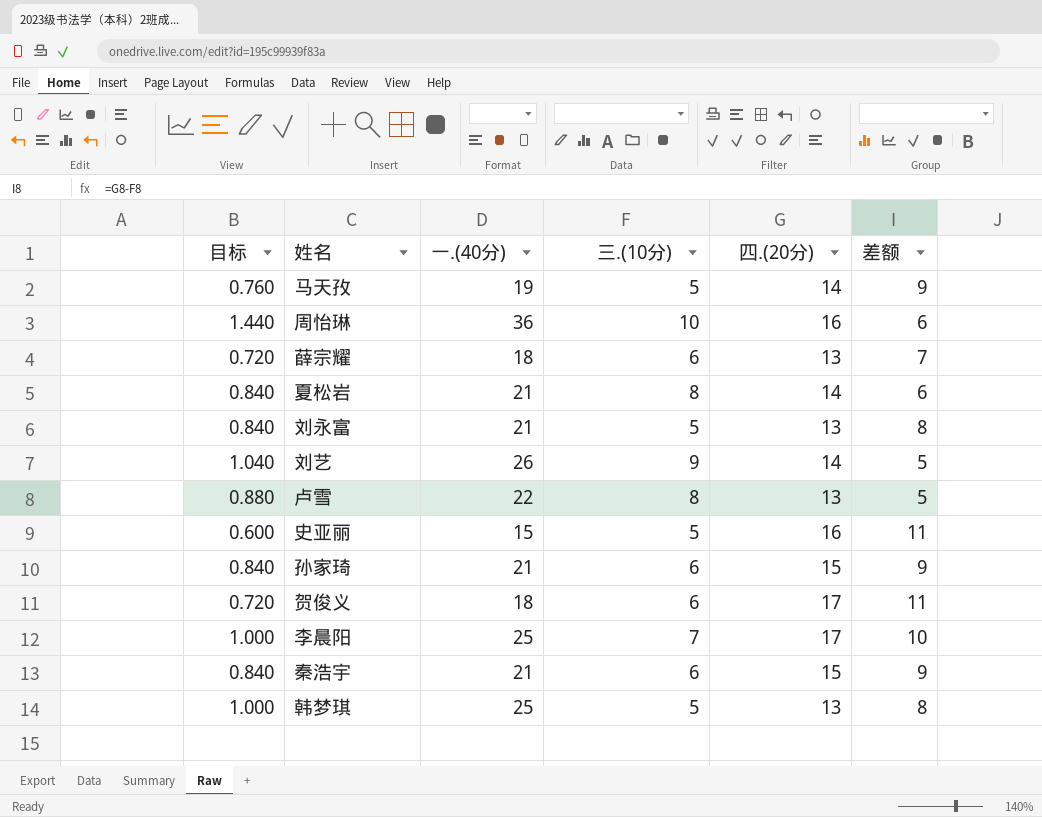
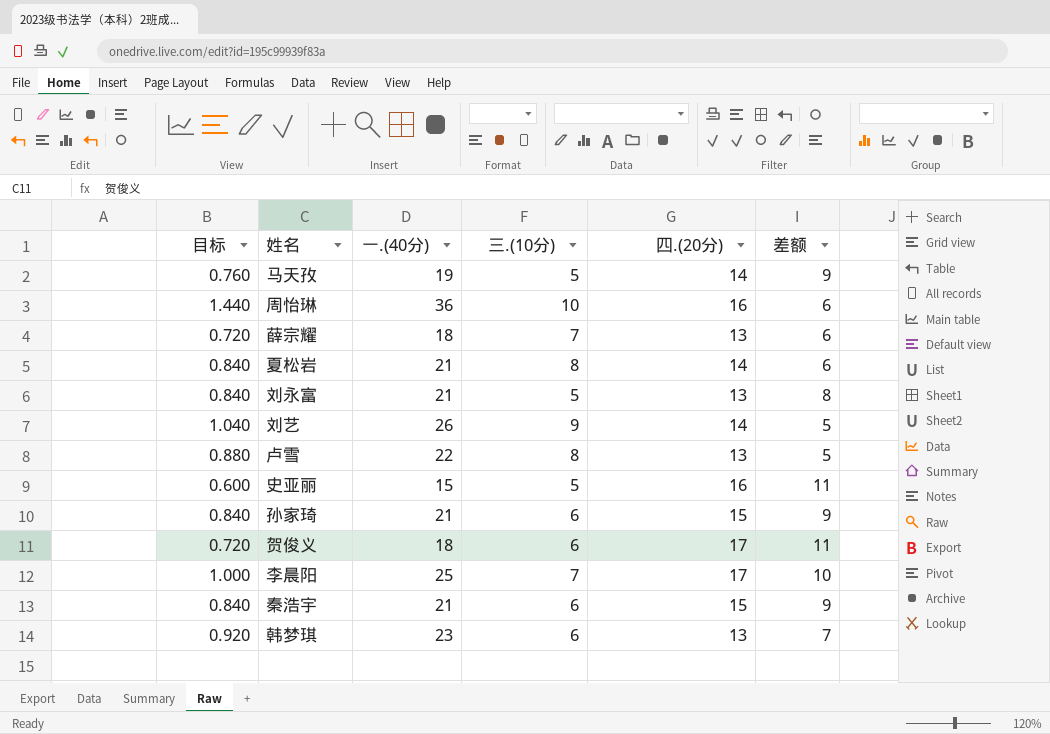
薛宗耀 | 三.(10分): 6 -> 7
薛宗耀 | 差额: 7 -> 6
韩梦琪 | 目标: 1.000 -> 0.920
韩梦琪 | 一.(40分): 25 -> 23
韩梦琪 | 三.(10分): 5 -> 6
韩梦琪 | 差额: 8 -> 7

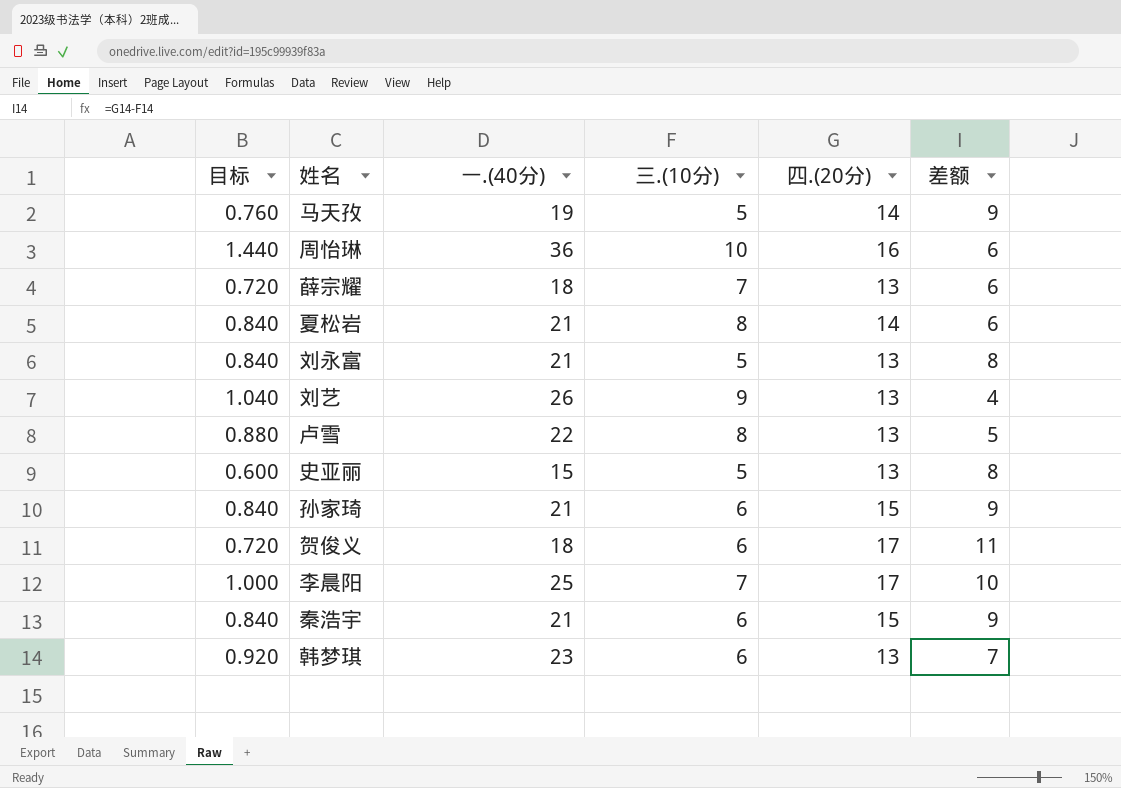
刘艺 | 四.(20分): 14 -> 13
刘艺 | 差额: 5 -> 4
史亚丽 | 四.(20分): 16 -> 13
史亚丽 | 差额: 11 -> 8

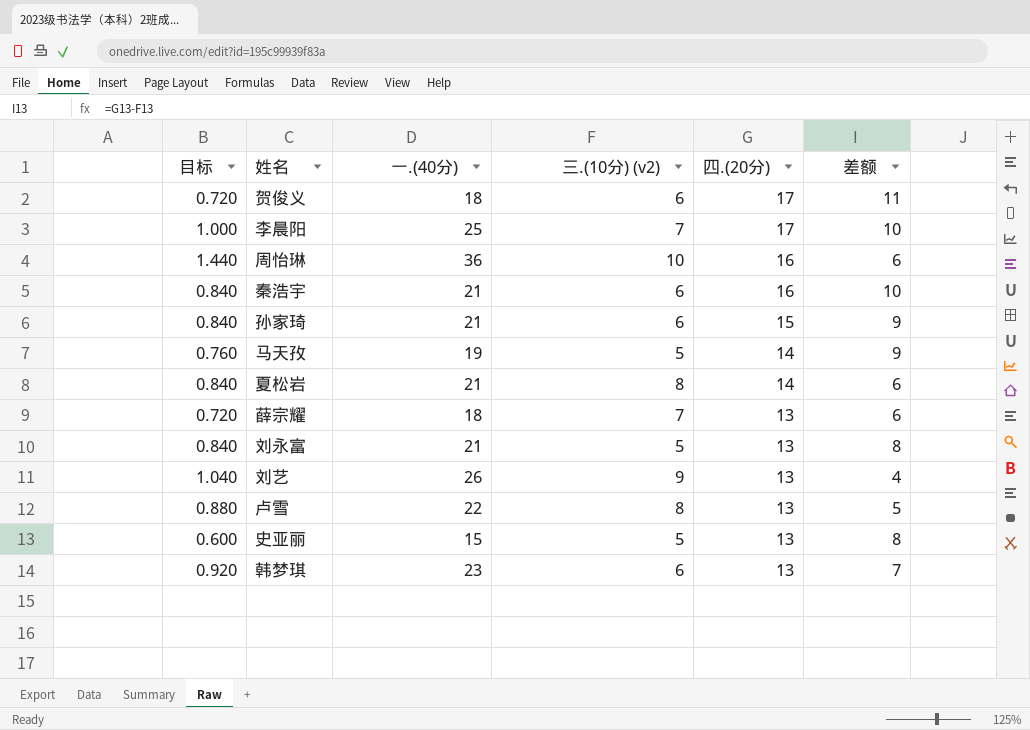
row order: none -> 四.(20分) descending
column name: 三.(10分) -> 三.(10分) (v2)
秦浩宇 | 四.(20分): 15 -> 16
秦浩宇 | 差额: 9 -> 10

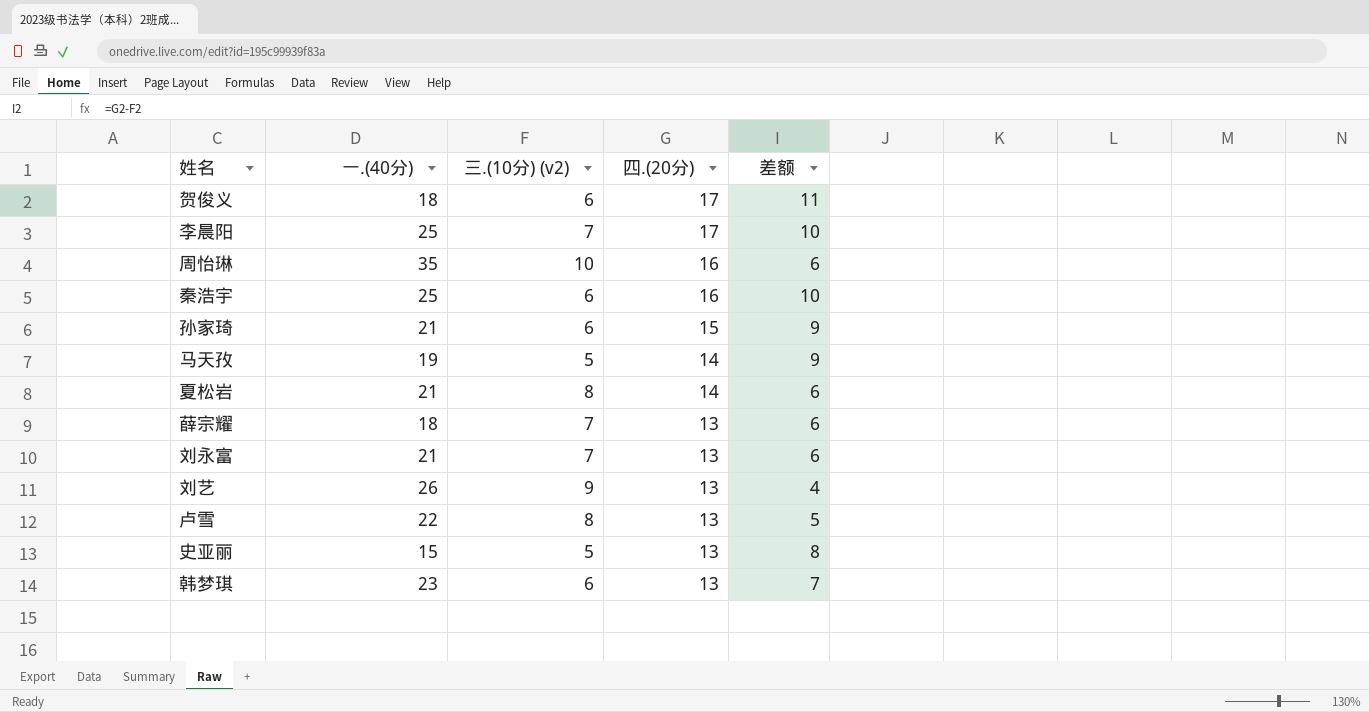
column 目标 | formula: [一.(40分)] * 0.04 -> none
周怡琳 | 一.(40分): 36 -> 35
秦浩宇 | 一.(40分): 21 -> 25
刘永富 | 三.(10分) (v2): 5 -> 7
刘永富 | 差额: 8 -> 6

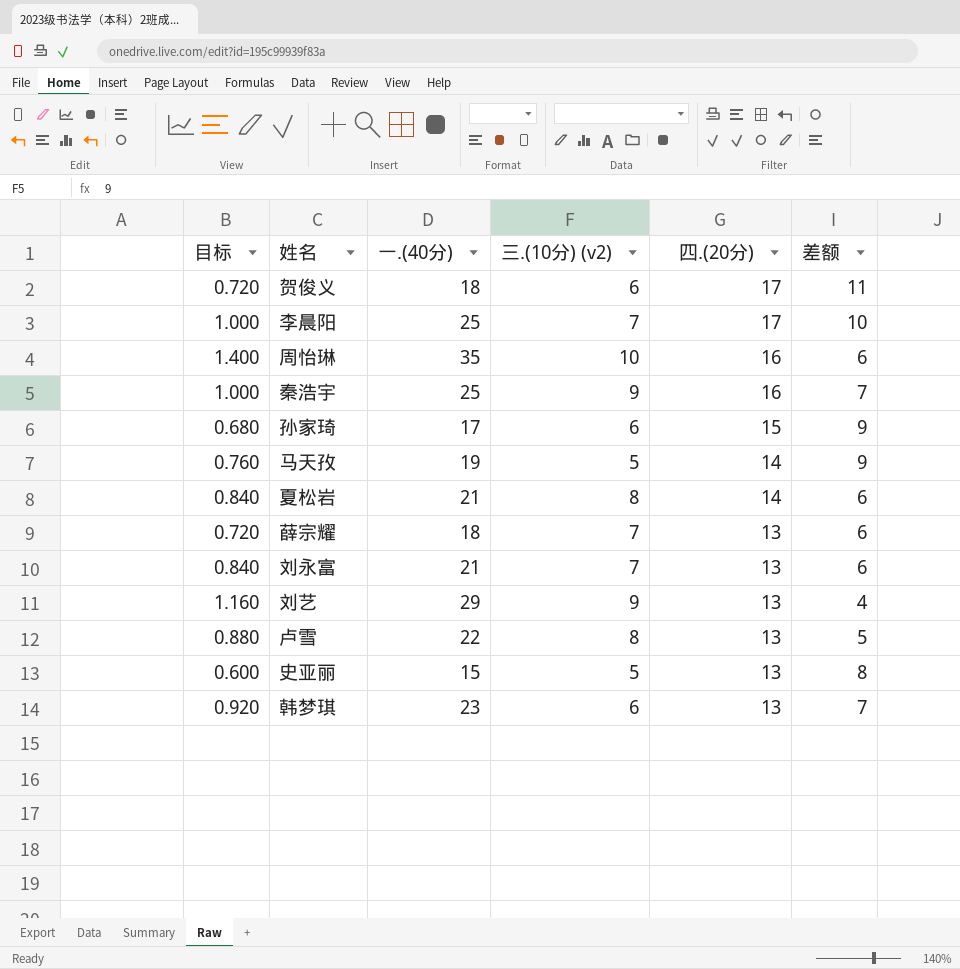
column 目标 | formula: none -> [一.(40分)] * 0.04
秦浩宇 | 三.(10分) (v2): 6 -> 9
秦浩宇 | 差额: 10 -> 7
孙家琦 | 一.(40分): 21 -> 17
刘艺 | 一.(40分): 26 -> 29

